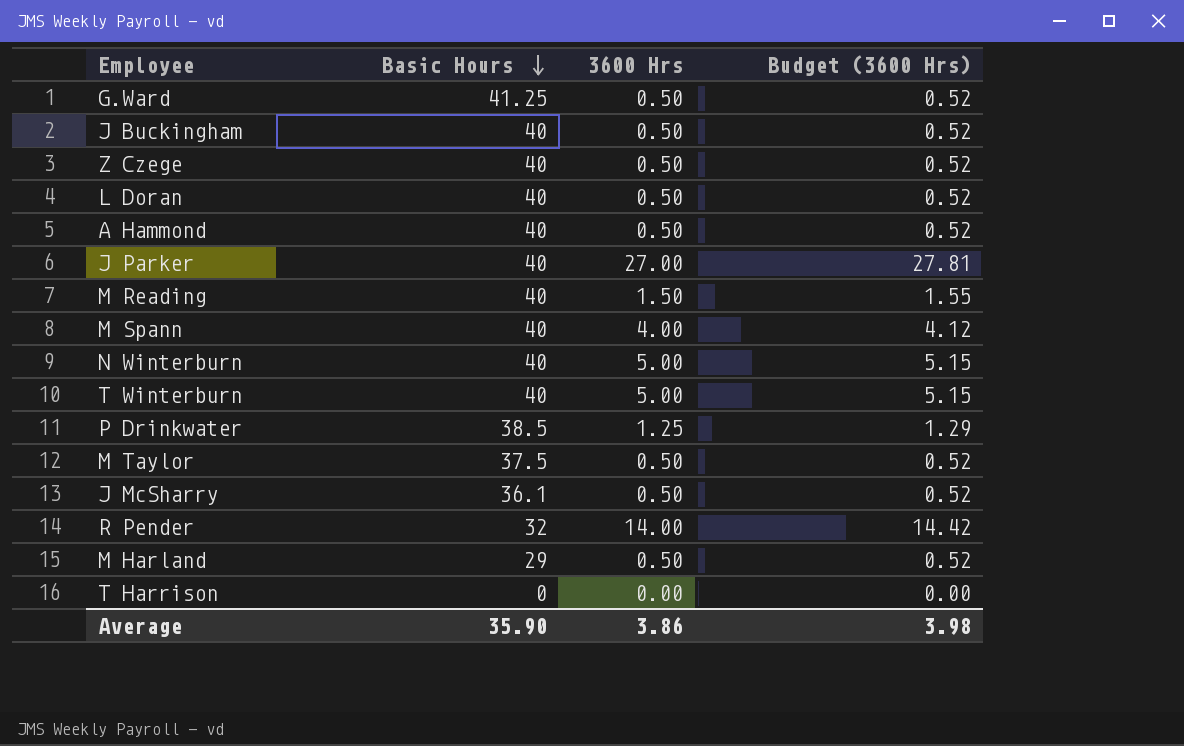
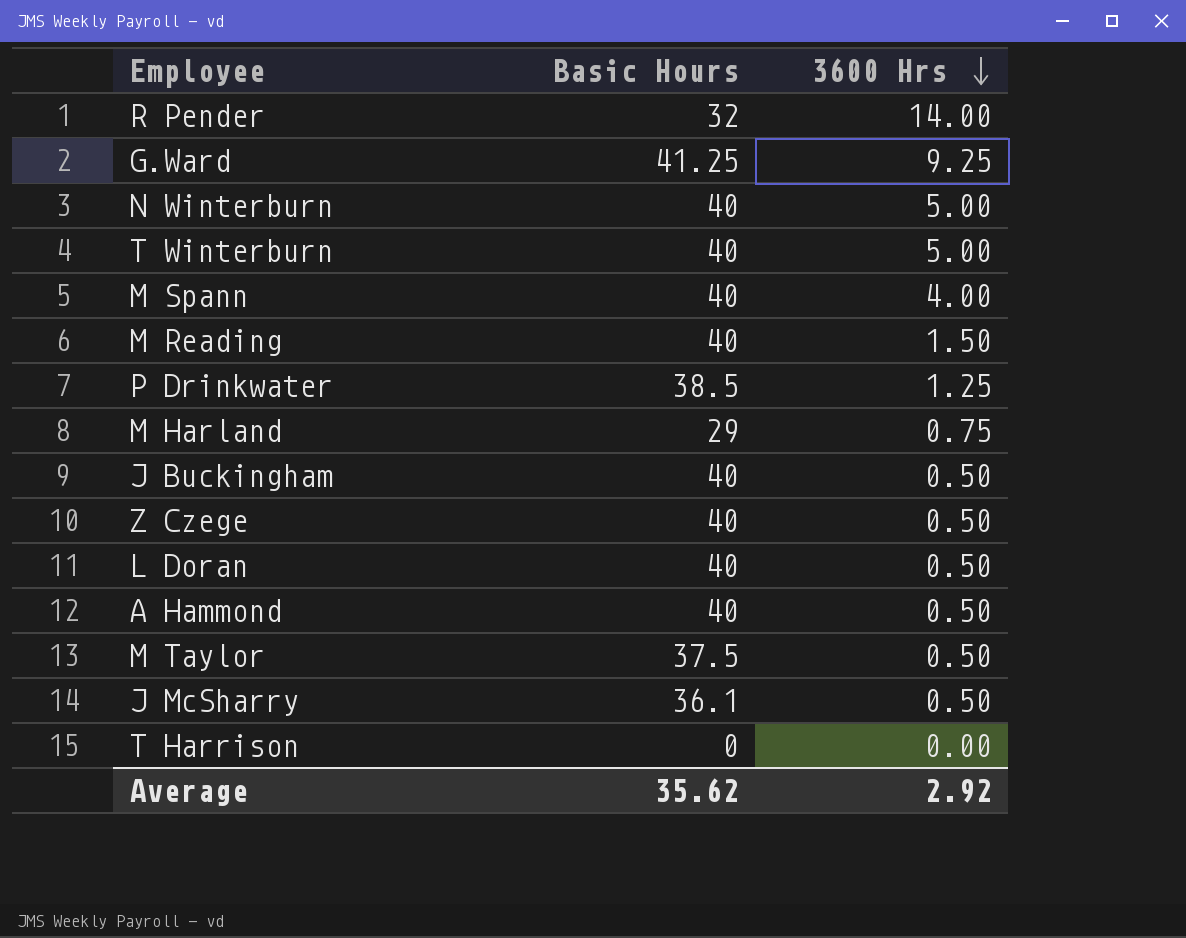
row order: Basic Hours descending -> 3600 Hrs descending
column Budget (3600 Hrs) | formula: [3600 Hrs] * 1.03 -> none
row J Parker: 40 | 27.00 | 27.81 -> none
G.Ward | 3600 Hrs: 0.50 -> 9.25
M Harland | 3600 Hrs: 0.50 -> 0.75
Average | Basic Hours: 35.90 -> 35.62
Average | 3600 Hrs: 3.86 -> 2.92

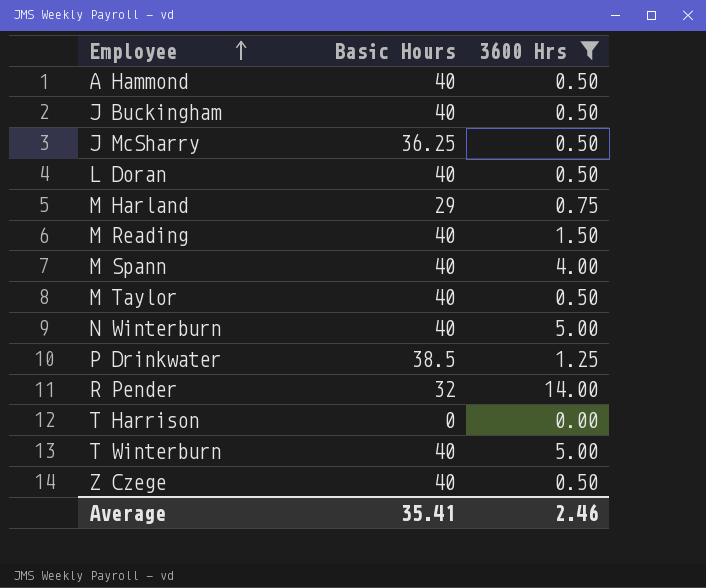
filter: none -> 3600 Hrs != 9.25
row order: 3600 Hrs descending -> Employee ascending
J McSharry | Basic Hours: 36.1 -> 36.25
M Taylor | Basic Hours: 37.5 -> 40
Average | Basic Hours: 35.62 -> 35.41
Average | 3600 Hrs: 2.92 -> 2.46

